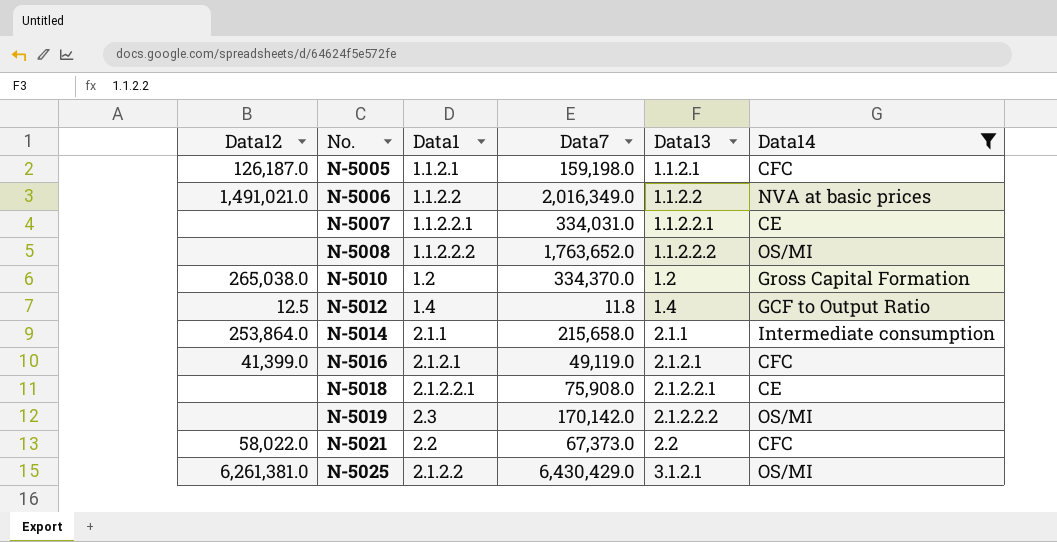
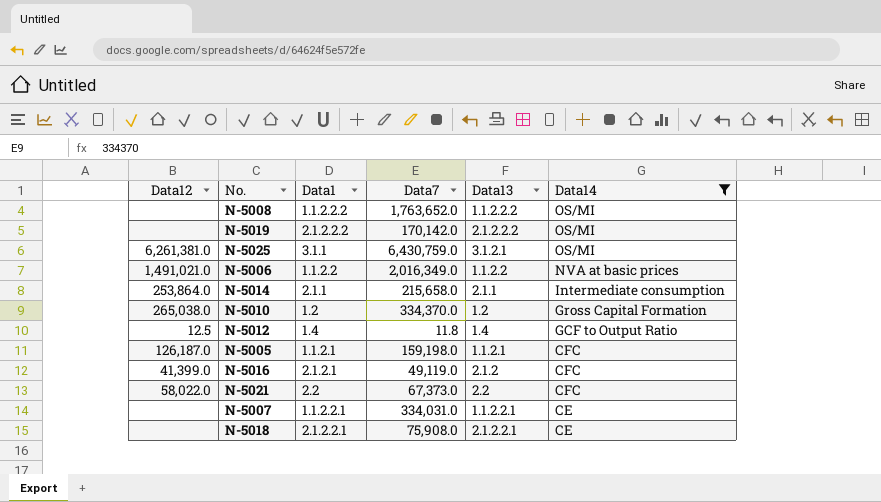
row order: No. ascending -> Data14 descending
N-5019 | Data1: 2.3 -> 2.1.2.2.2
N-5025 | Data1: 2.1.2.2 -> 3.1.1
N-5025 | Data7: 6,430,429.0 -> 6,430,759.0
N-5016 | Data13: 2.1.2.1 -> 2.1.2

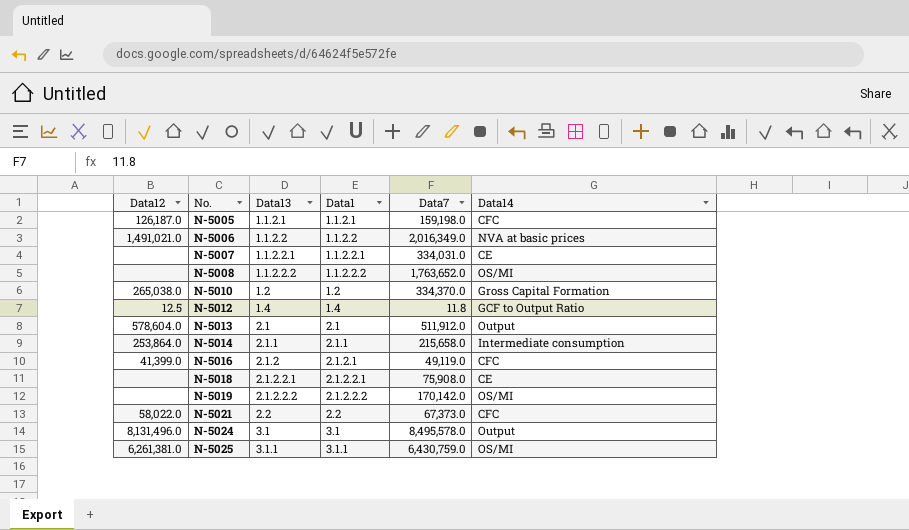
filter: Data14 != Output -> none
row order: Data14 descending -> No. ascending
column Data13 | position: 5 -> 3
N-5025 | Data13: 3.1.2.1 -> 3.1.1

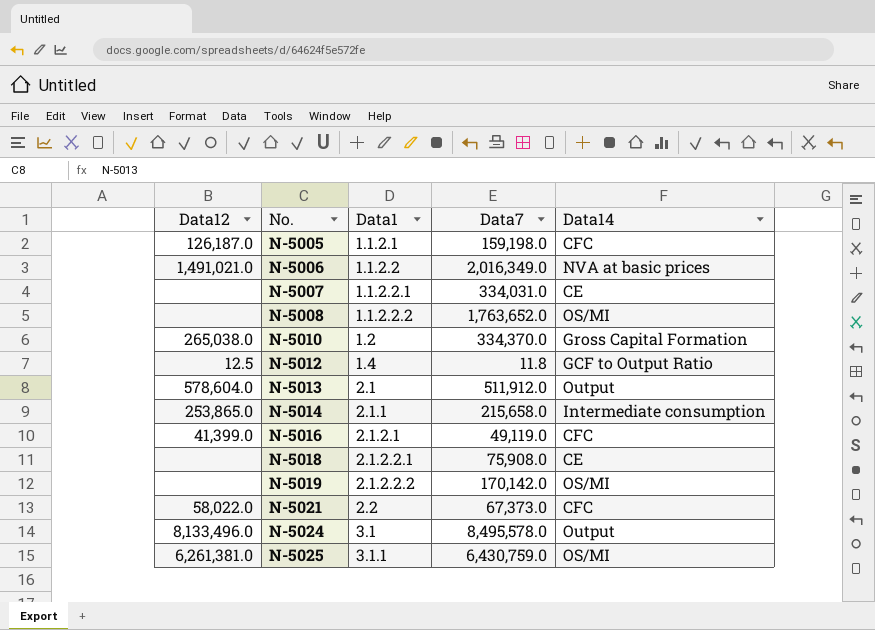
column Data13 | position: 3 -> none
N-5014 | Data12: 253,864.0 -> 253,865.0
N-5024 | Data12: 8,131,496.0 -> 8,133,496.0

